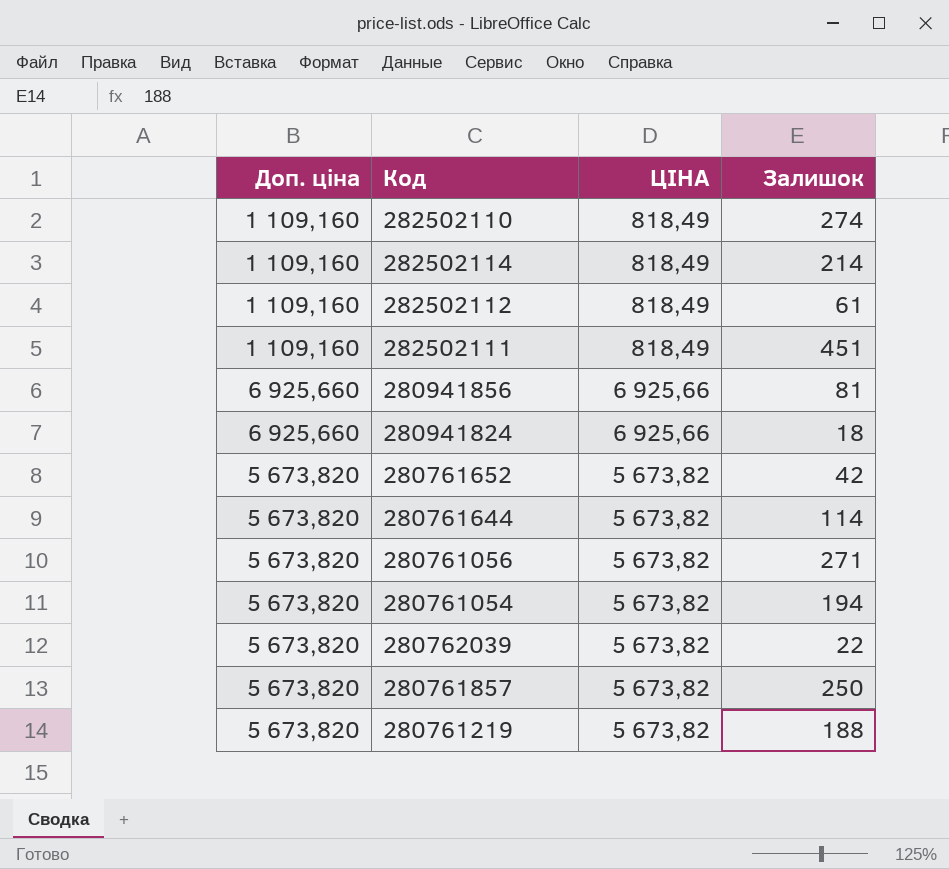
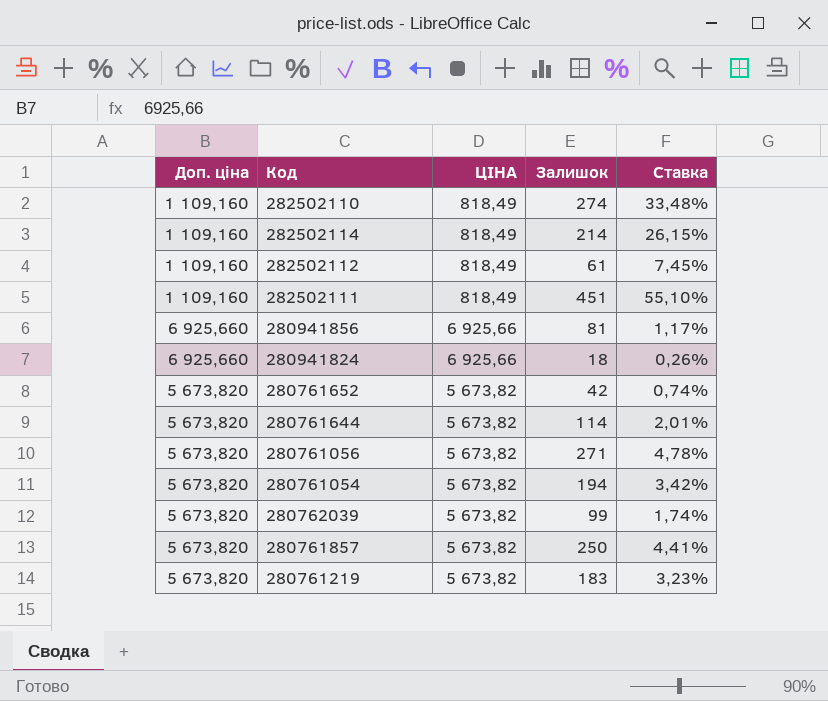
column Ставка | formula: none -> [Залишок] / [ЦІНА]
280762039 | Залишок: 22 -> 99
280761219 | Залишок: 188 -> 183

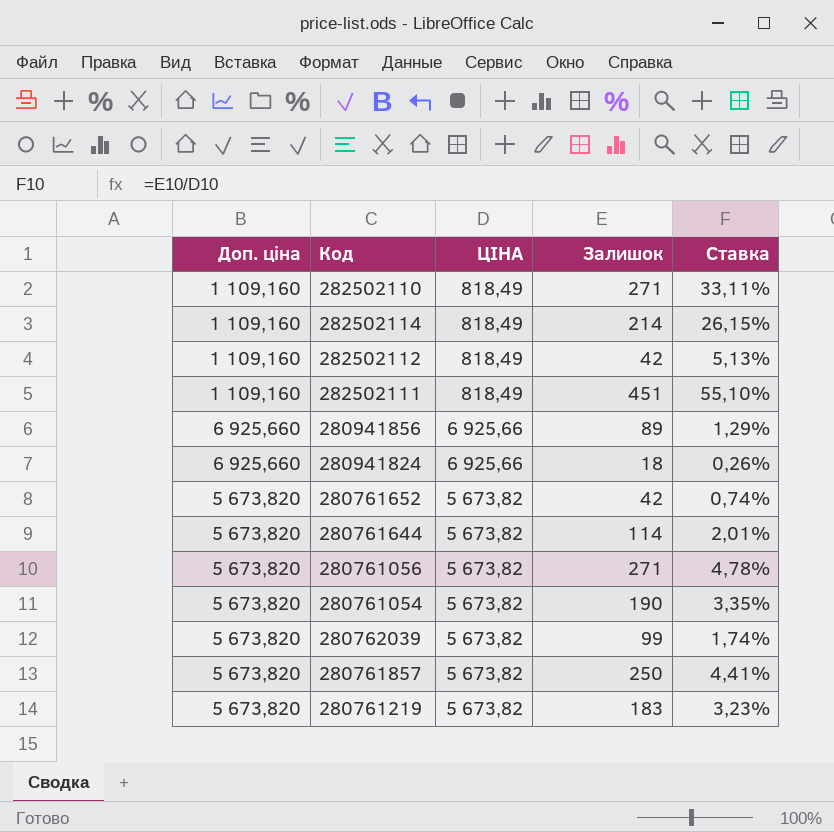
282502110 | Залишок: 274 -> 271
282502110 | Ставка: 33,48% -> 33,11%
282502112 | Залишок: 61 -> 42
282502112 | Ставка: 7,45% -> 5,13%
280941856 | Залишок: 81 -> 89
280941856 | Ставка: 1,17% -> 1,29%
280761054 | Залишок: 194 -> 190
280761054 | Ставка: 3,42% -> 3,35%

